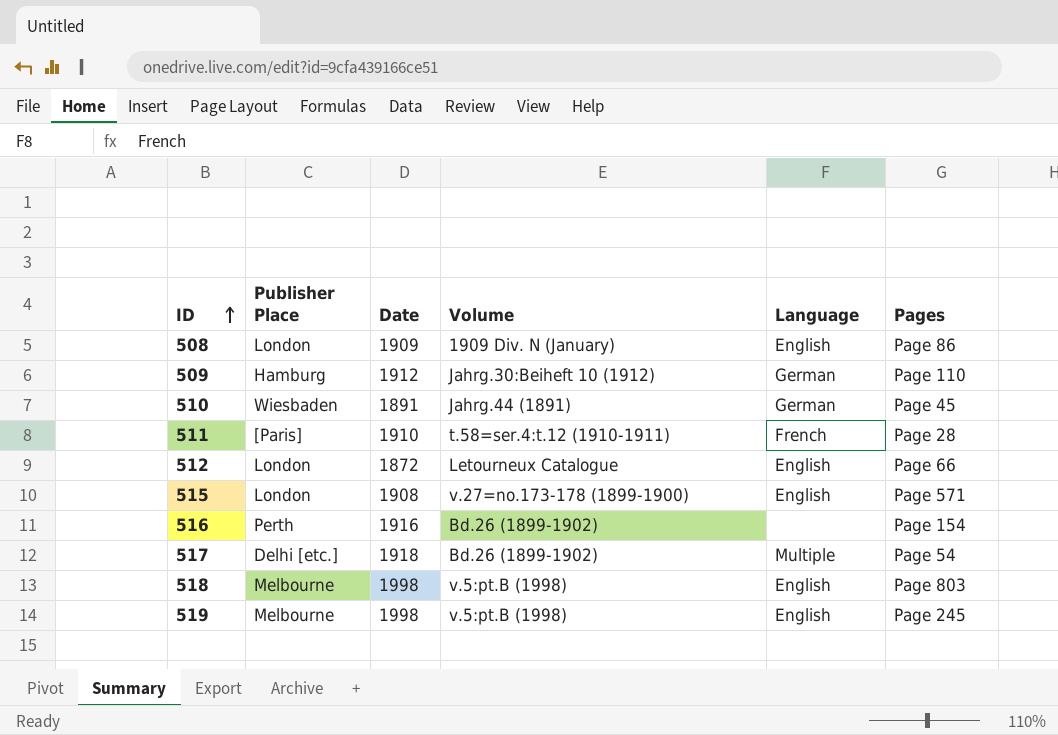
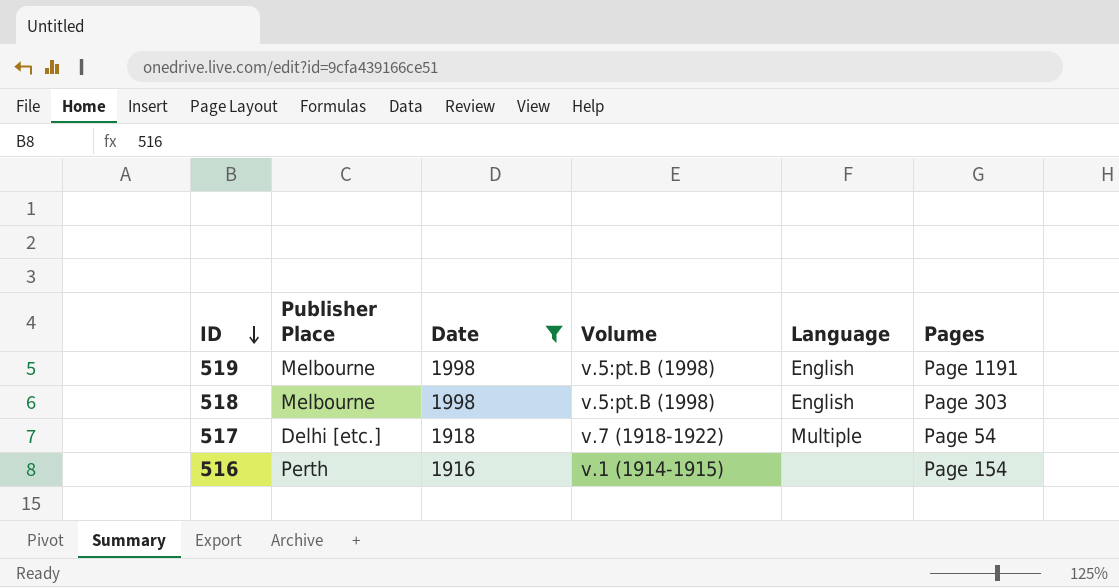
filter: none -> Date >= 1916
row order: ID ascending -> ID descending
519 | Pages: Page 245 -> Page 1191
518 | Pages: Page 803 -> Page 303
517 | Volume: Bd.26 (1899-1902) -> v.7 (1918-1922)
516 | Volume: Bd.26 (1899-1902) -> v.1 (1914-1915)

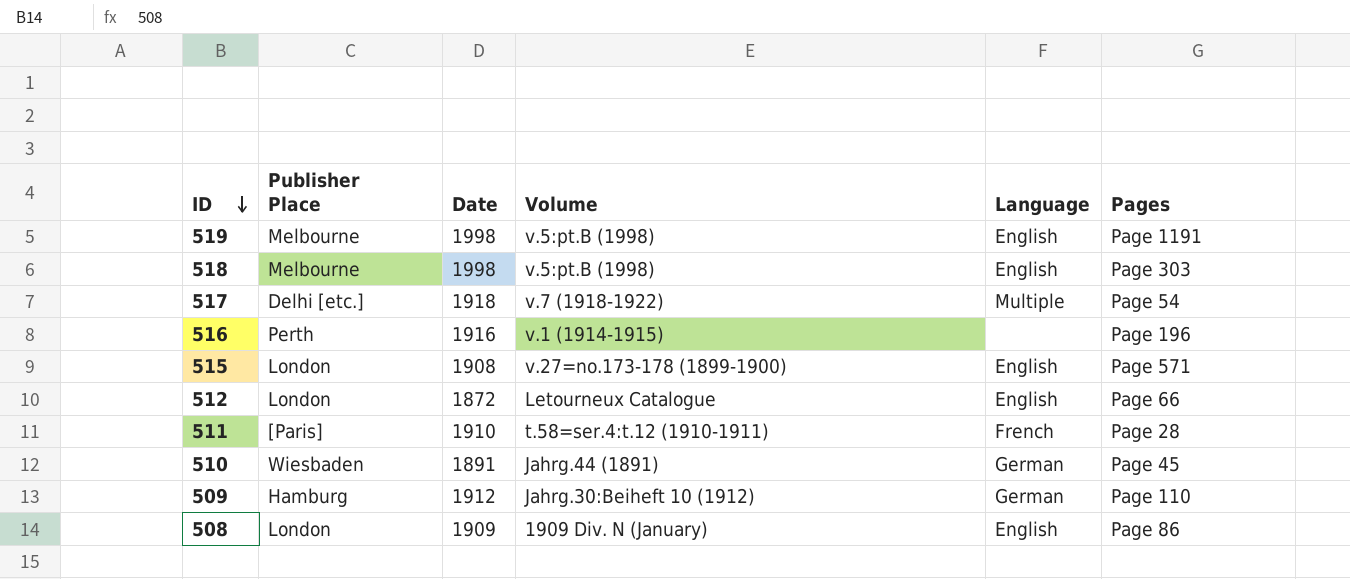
filter: Date >= 1916 -> none
516 | Pages: Page 154 -> Page 196

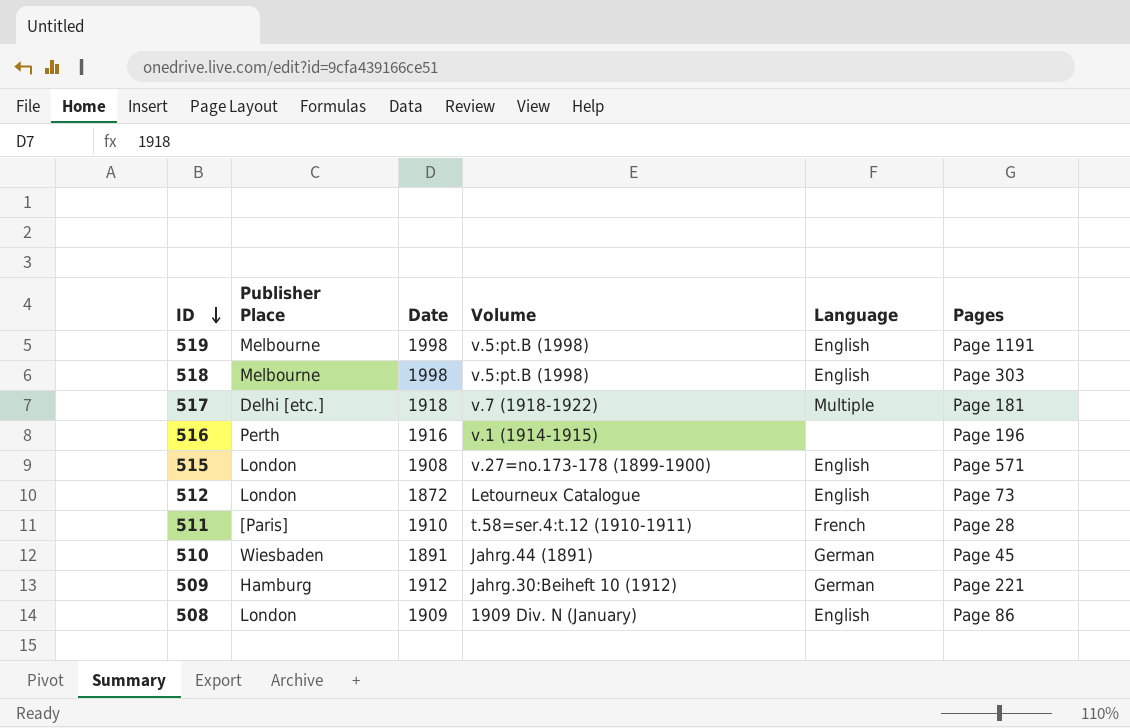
517 | Pages: Page 54 -> Page 181
512 | Pages: Page 66 -> Page 73
509 | Pages: Page 110 -> Page 221

